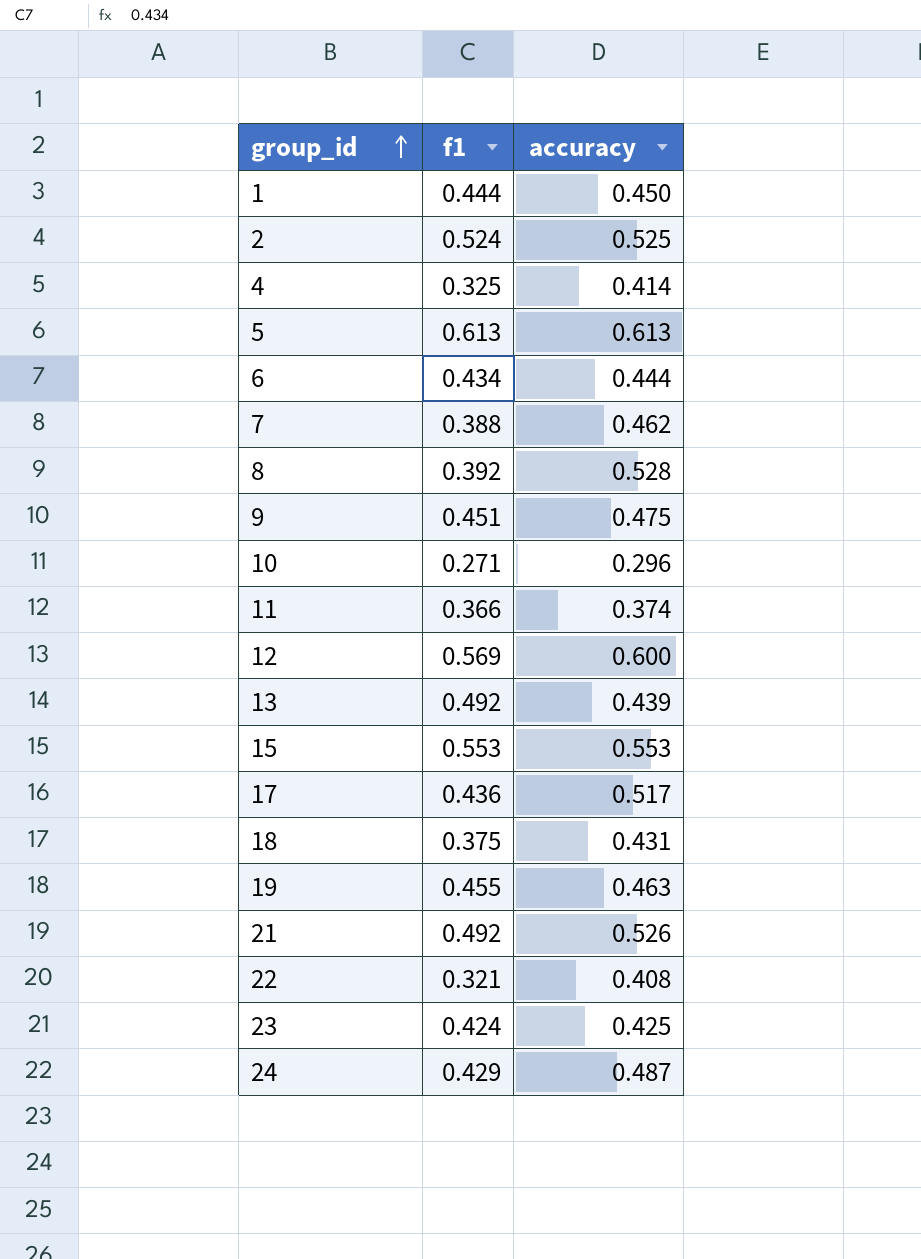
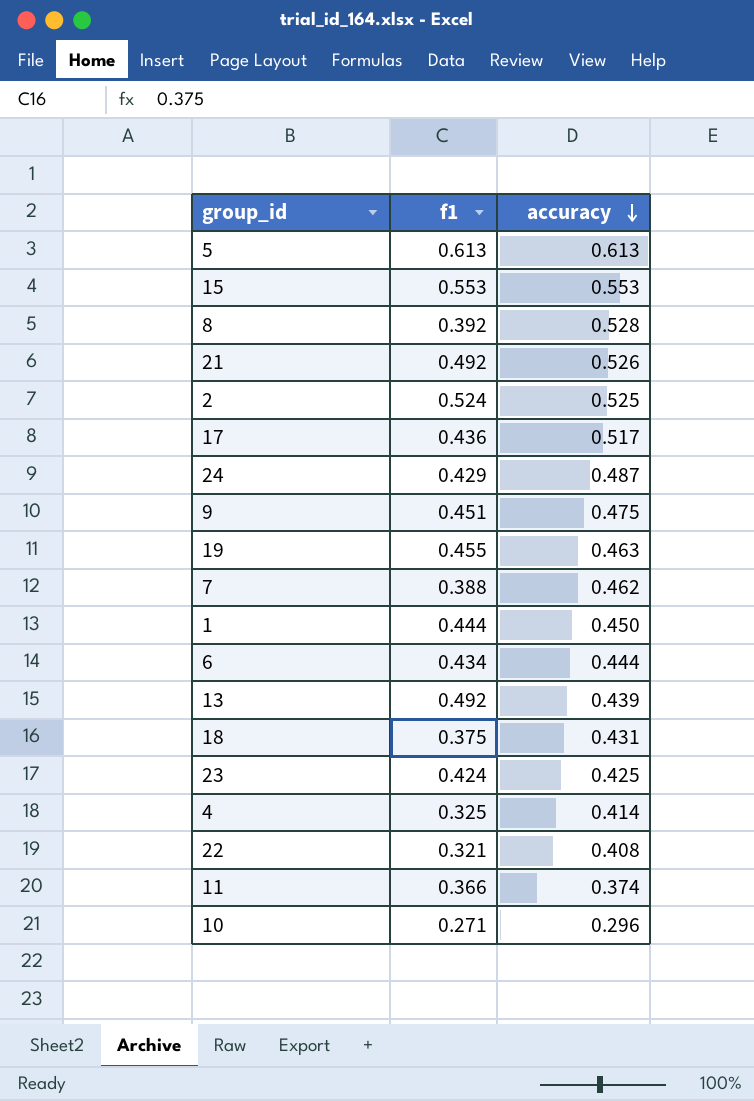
row order: group_id ascending -> accuracy descending
row 12: 0.569 | 0.600 -> none

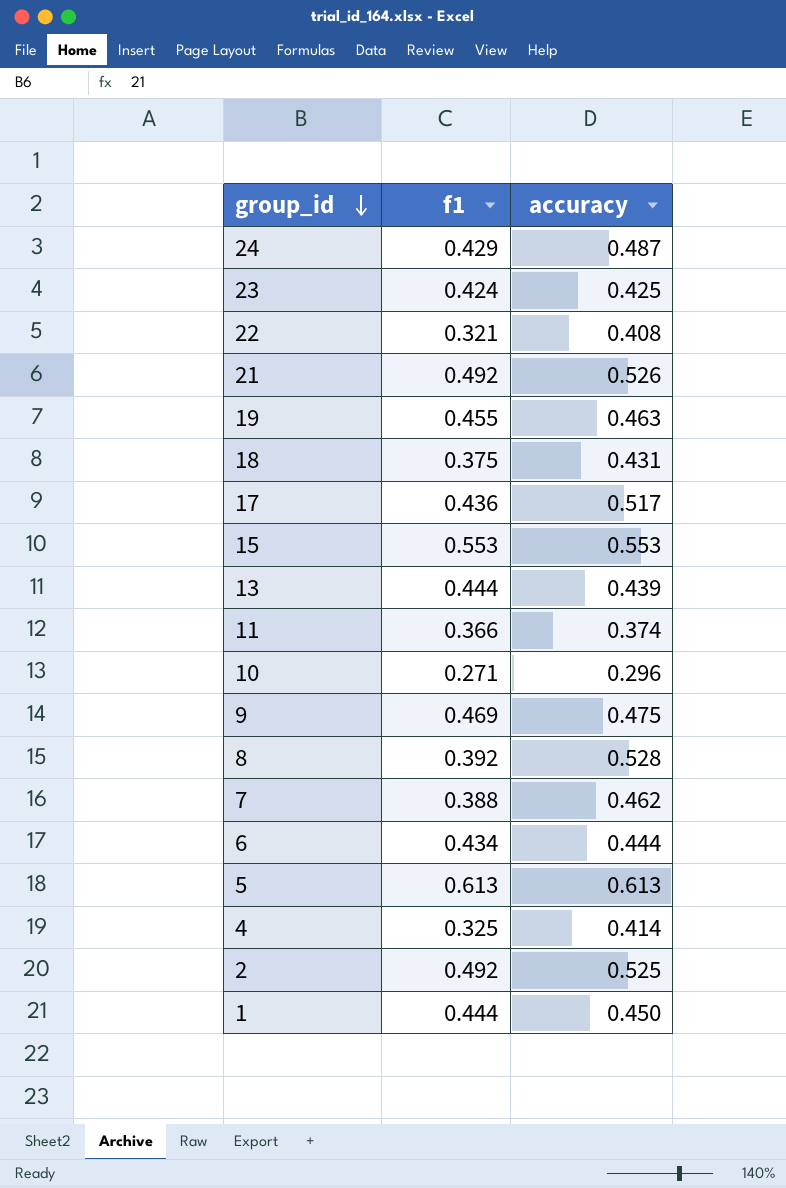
row order: accuracy descending -> group_id descending
13 | f1: 0.492 -> 0.444
9 | f1: 0.451 -> 0.469
2 | f1: 0.524 -> 0.492

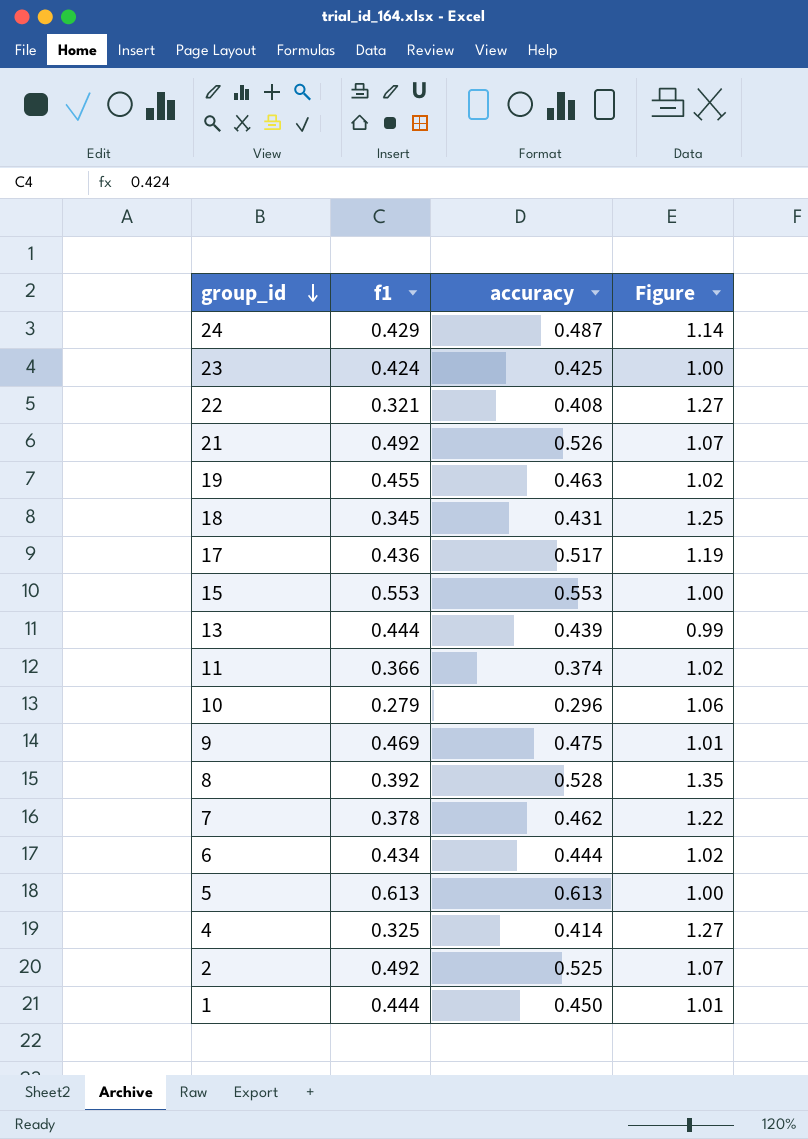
column Figure | formula: none -> [accuracy] / [f1]
18 | f1: 0.375 -> 0.345
10 | f1: 0.271 -> 0.279
7 | f1: 0.388 -> 0.378

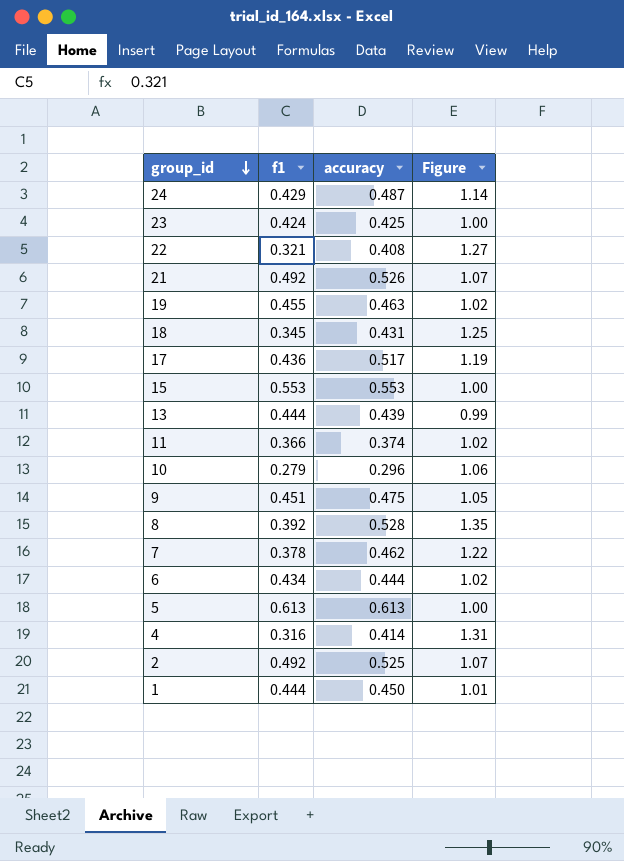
9 | f1: 0.469 -> 0.451
9 | Figure: 1.01 -> 1.05
4 | f1: 0.325 -> 0.316
4 | Figure: 1.27 -> 1.31

